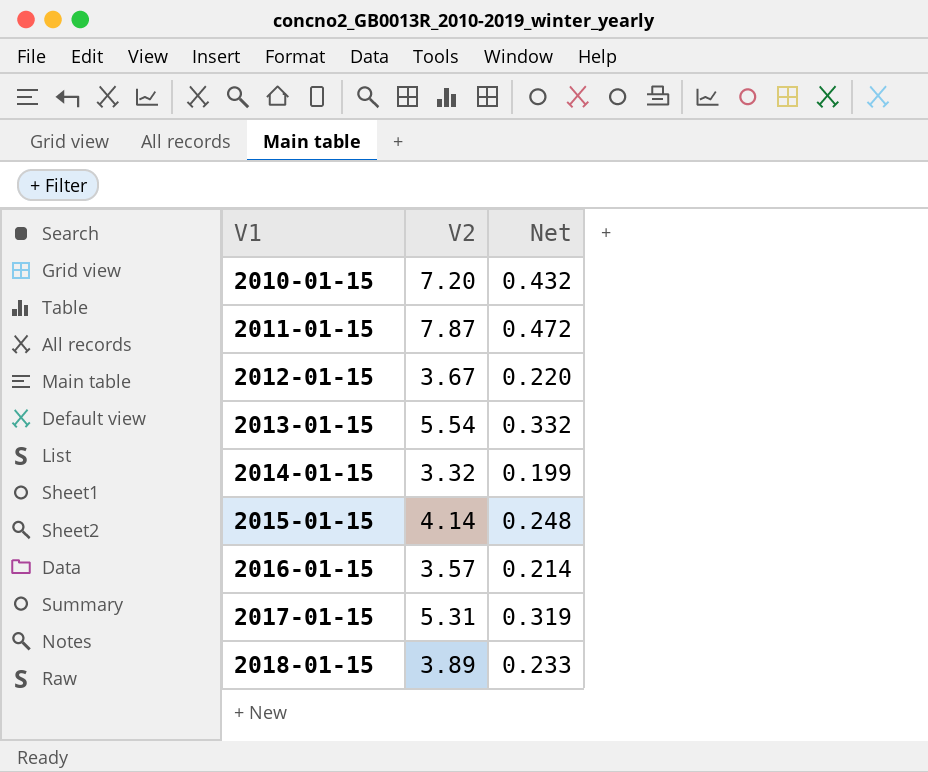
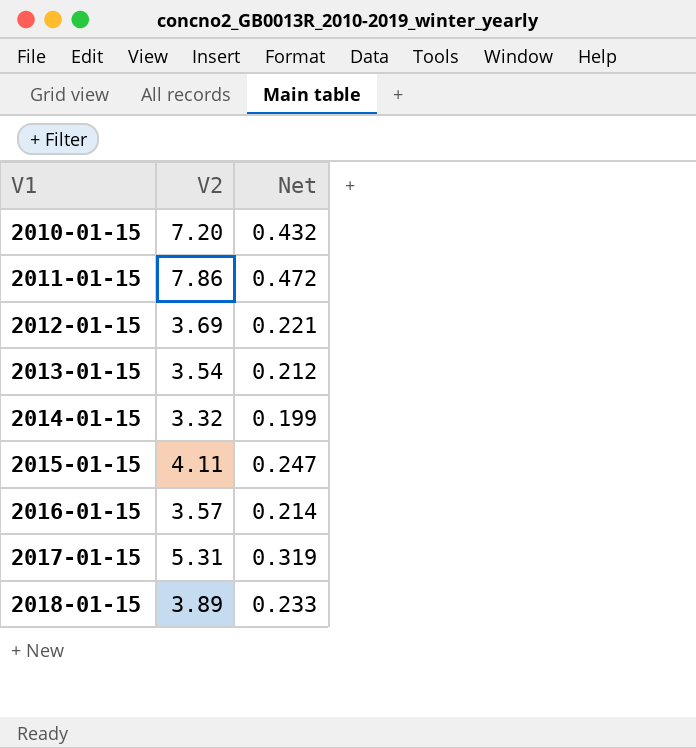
2011-01-15 | V2: 7.87 -> 7.86
2012-01-15 | V2: 3.67 -> 3.69
2012-01-15 | Net: 0.220 -> 0.221
2013-01-15 | V2: 5.54 -> 3.54
2013-01-15 | Net: 0.332 -> 0.212
2015-01-15 | V2: 4.14 -> 4.11
2015-01-15 | Net: 0.248 -> 0.247

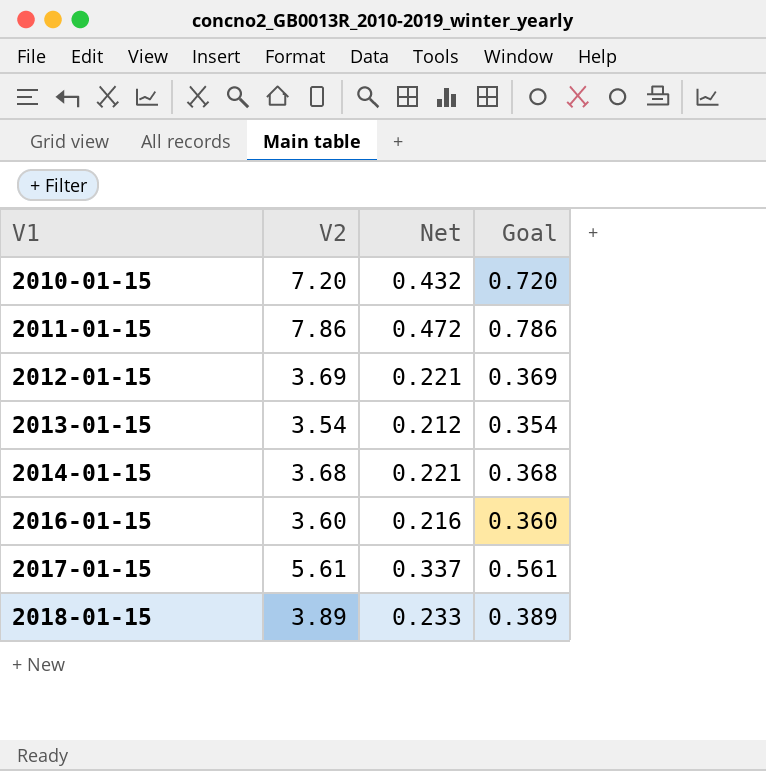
column Goal | formula: none -> [V2] * 0.1
row 2015-01-15: 4.11 | 0.247 -> none
2014-01-15 | V2: 3.32 -> 3.68
2014-01-15 | Net: 0.199 -> 0.221
2016-01-15 | V2: 3.57 -> 3.60
2016-01-15 | Net: 0.214 -> 0.216
2017-01-15 | V2: 5.31 -> 5.61
2017-01-15 | Net: 0.319 -> 0.337

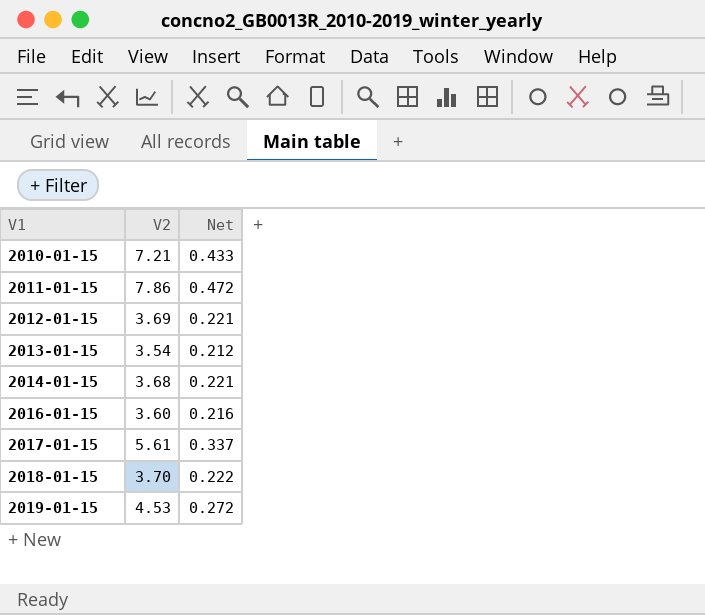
column Goal | formula: [V2] * 0.1 -> none
2010-01-15 | V2: 7.20 -> 7.21
2010-01-15 | Net: 0.432 -> 0.433
2018-01-15 | V2: 3.89 -> 3.70
2018-01-15 | Net: 0.233 -> 0.222
row 2019-01-15: none -> 4.53 | 0.272

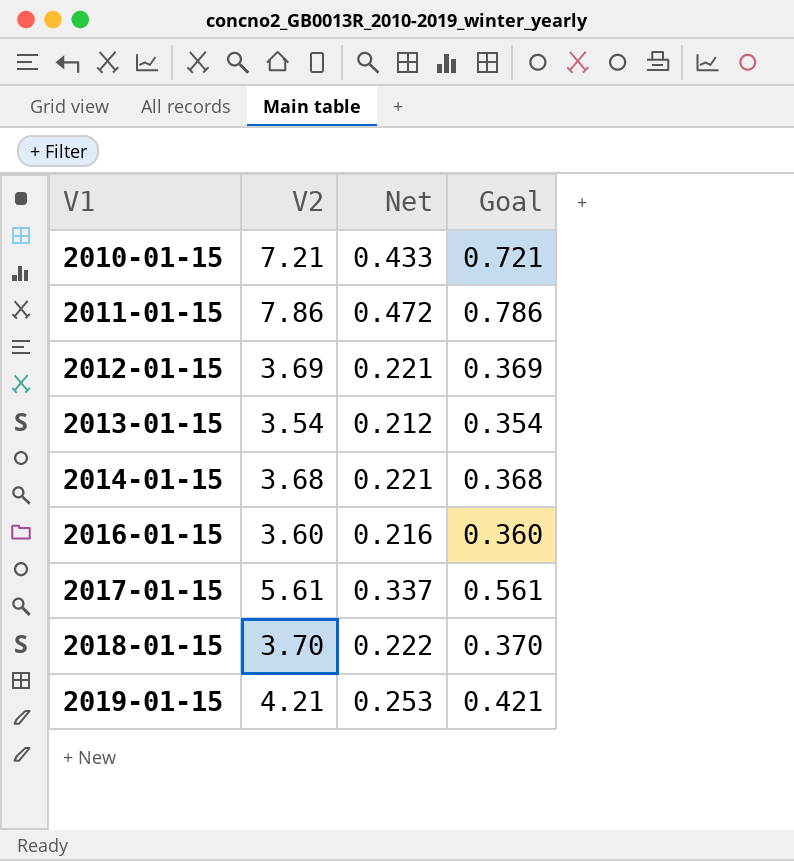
column Goal | formula: none -> [V2] * 0.1
2019-01-15 | V2: 4.53 -> 4.21
2019-01-15 | Net: 0.272 -> 0.253

